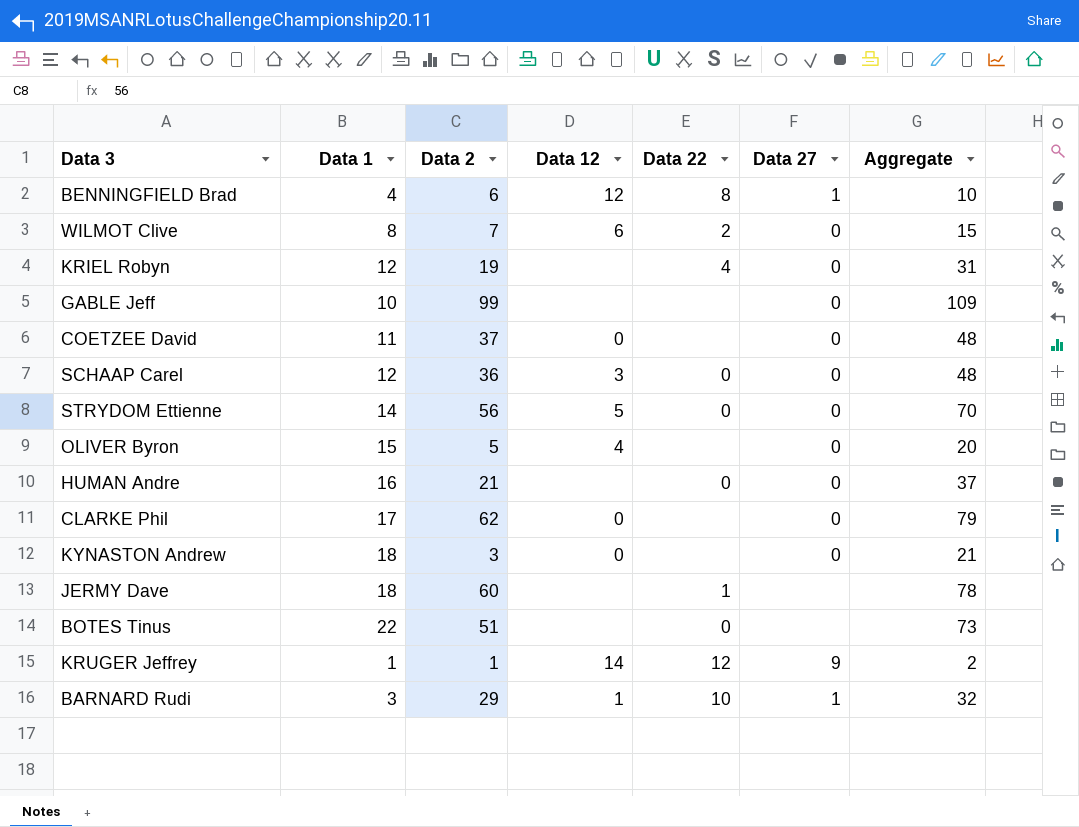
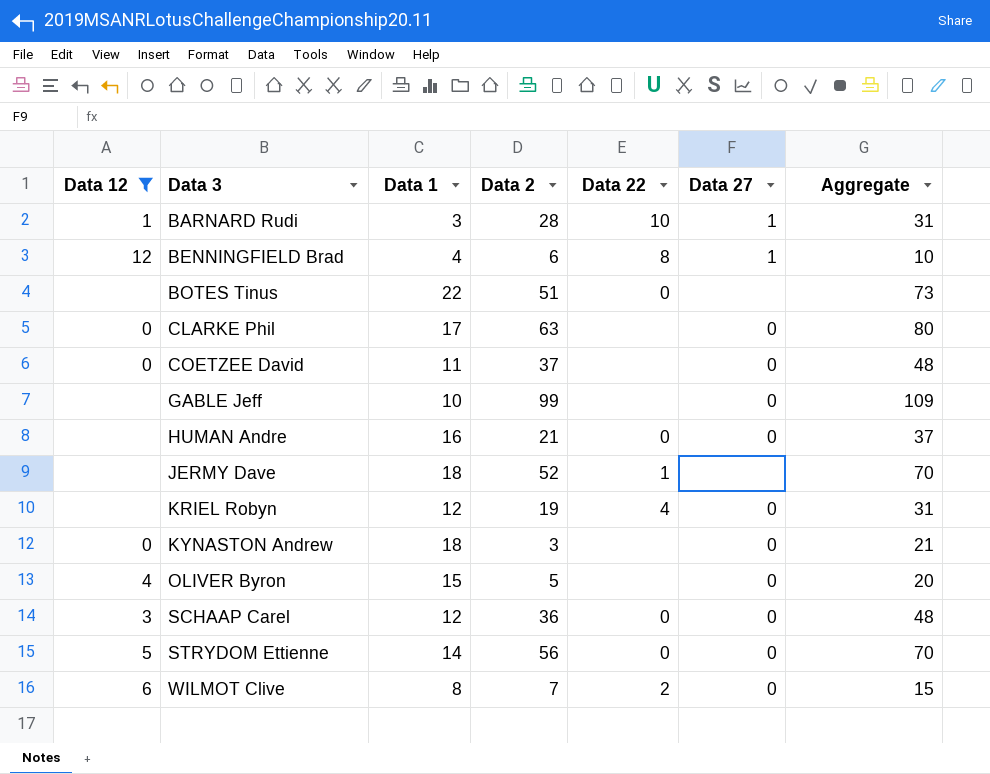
filter: none -> Data 12 != 14
row order: none -> Data 3 ascending
column Data 12 | position: 4 -> 1
BARNARD Rudi | Data 2: 29 -> 28
BARNARD Rudi | Aggregate: 32 -> 31
CLARKE Phil | Data 2: 62 -> 63
CLARKE Phil | Aggregate: 79 -> 80
JERMY Dave | Data 2: 60 -> 52
JERMY Dave | Aggregate: 78 -> 70

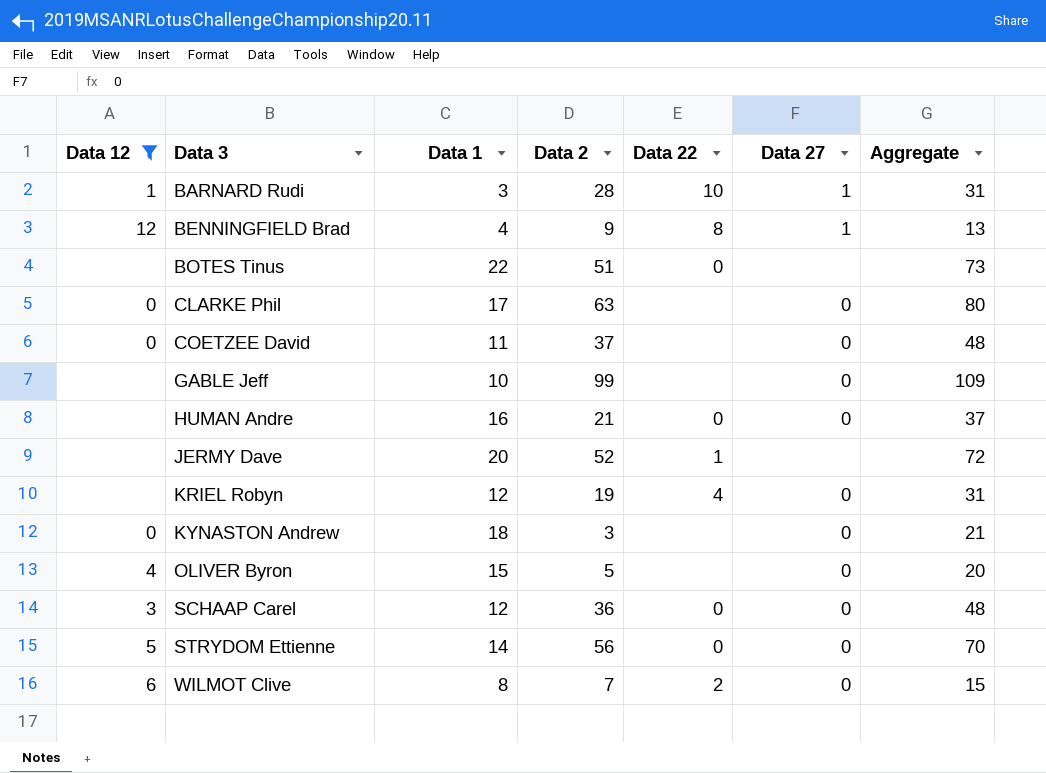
BENNINGFIELD Brad | Data 2: 6 -> 9
BENNINGFIELD Brad | Aggregate: 10 -> 13
JERMY Dave | Data 1: 18 -> 20
JERMY Dave | Aggregate: 70 -> 72

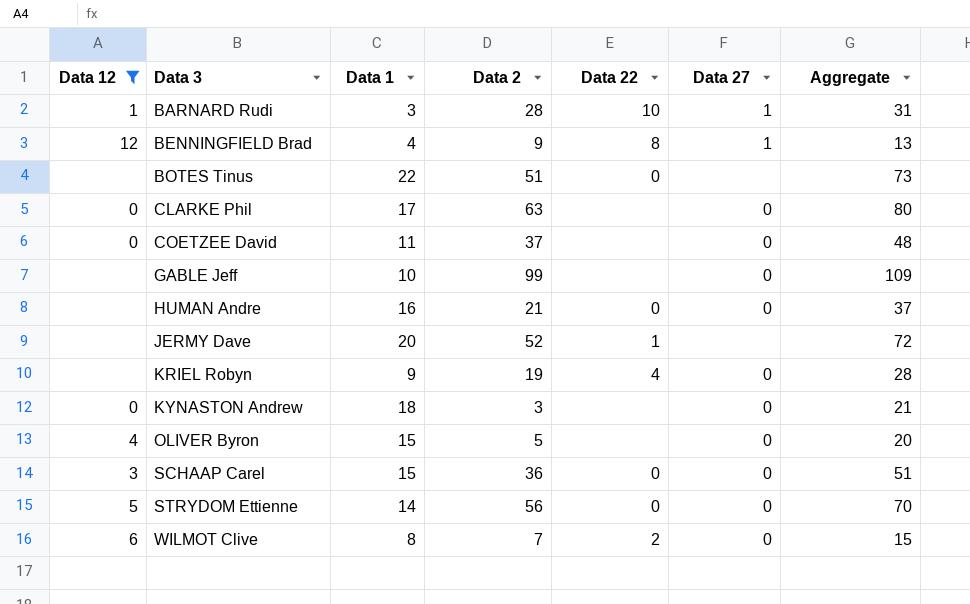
KRIEL Robyn | Data 1: 12 -> 9
KRIEL Robyn | Aggregate: 31 -> 28
SCHAAP Carel | Data 1: 12 -> 15
SCHAAP Carel | Aggregate: 48 -> 51

